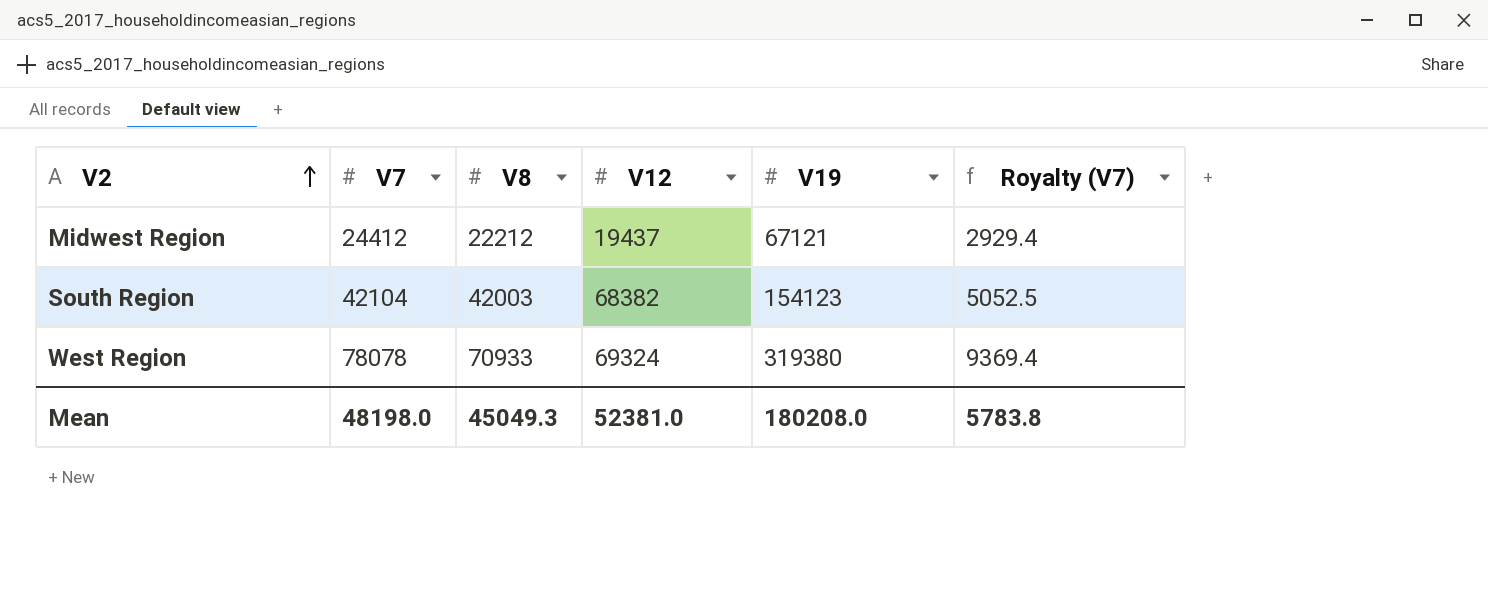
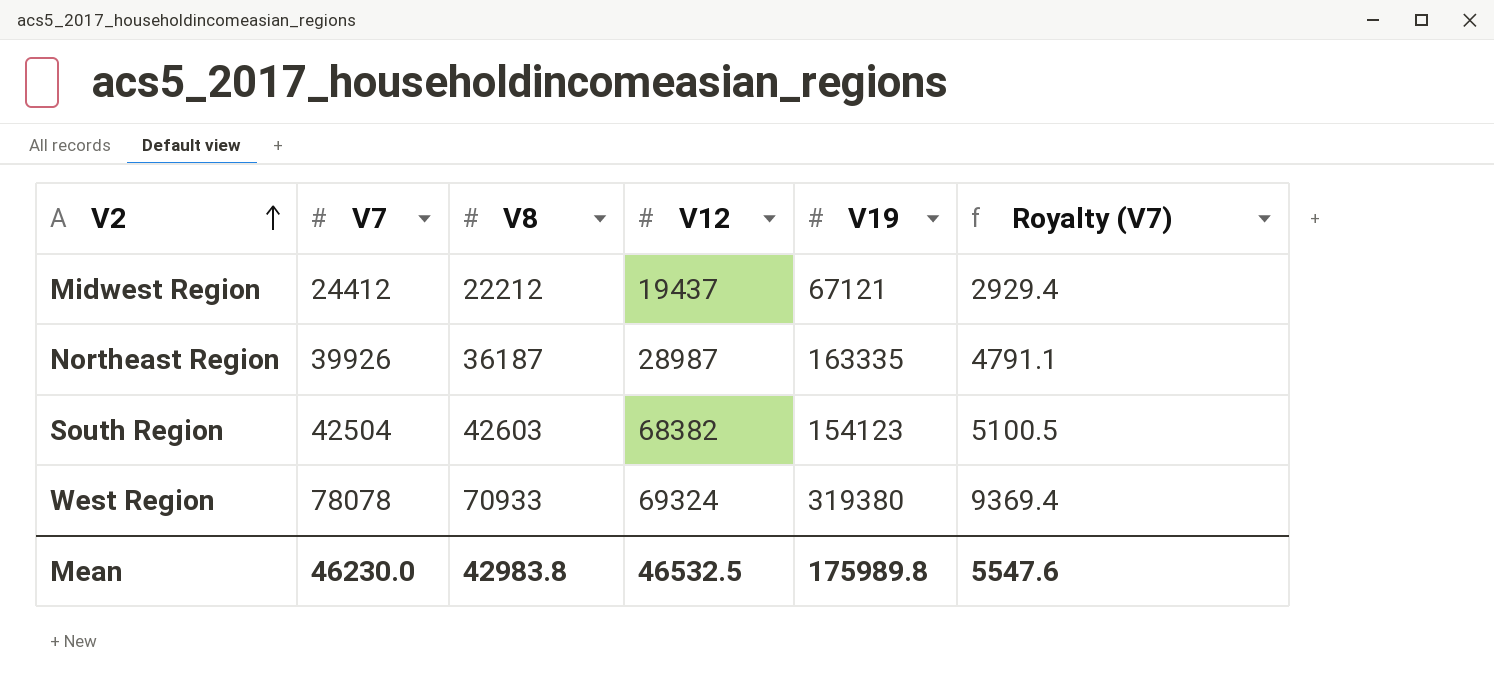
row Northeast Region: none -> 39926 | 36187 | 28987 | 163335 | 4791.1
South Region | V7: 42104 -> 42504
South Region | V8: 42003 -> 42603
South Region | Royalty (V7): 5052.5 -> 5100.5
Mean | V7: 48198.0 -> 46230.0
Mean | V8: 45049.3 -> 42983.8
Mean | V12: 52381.0 -> 46532.5
Mean | V19: 180208.0 -> 175989.8
Mean | Royalty (V7): 5783.8 -> 5547.6

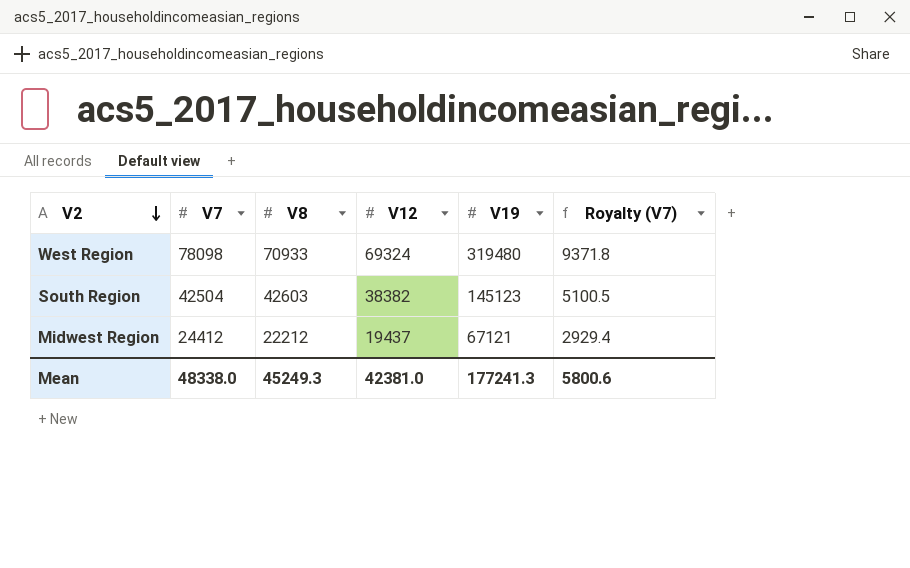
row order: V2 ascending -> V2 descending
row Northeast Region: 39926 | 36187 | 28987 | 163335 | 4791.1 -> none
West Region | V7: 78078 -> 78098
West Region | V19: 319380 -> 319480
West Region | Royalty (V7): 9369.4 -> 9371.8
South Region | V12: 68382 -> 38382
South Region | V19: 154123 -> 145123
Mean | V7: 46230.0 -> 48338.0
Mean | V8: 42983.8 -> 45249.3
Mean | V12: 46532.5 -> 42381.0
Mean | V19: 175989.8 -> 177241.3
Mean | Royalty (V7): 5547.6 -> 5800.6

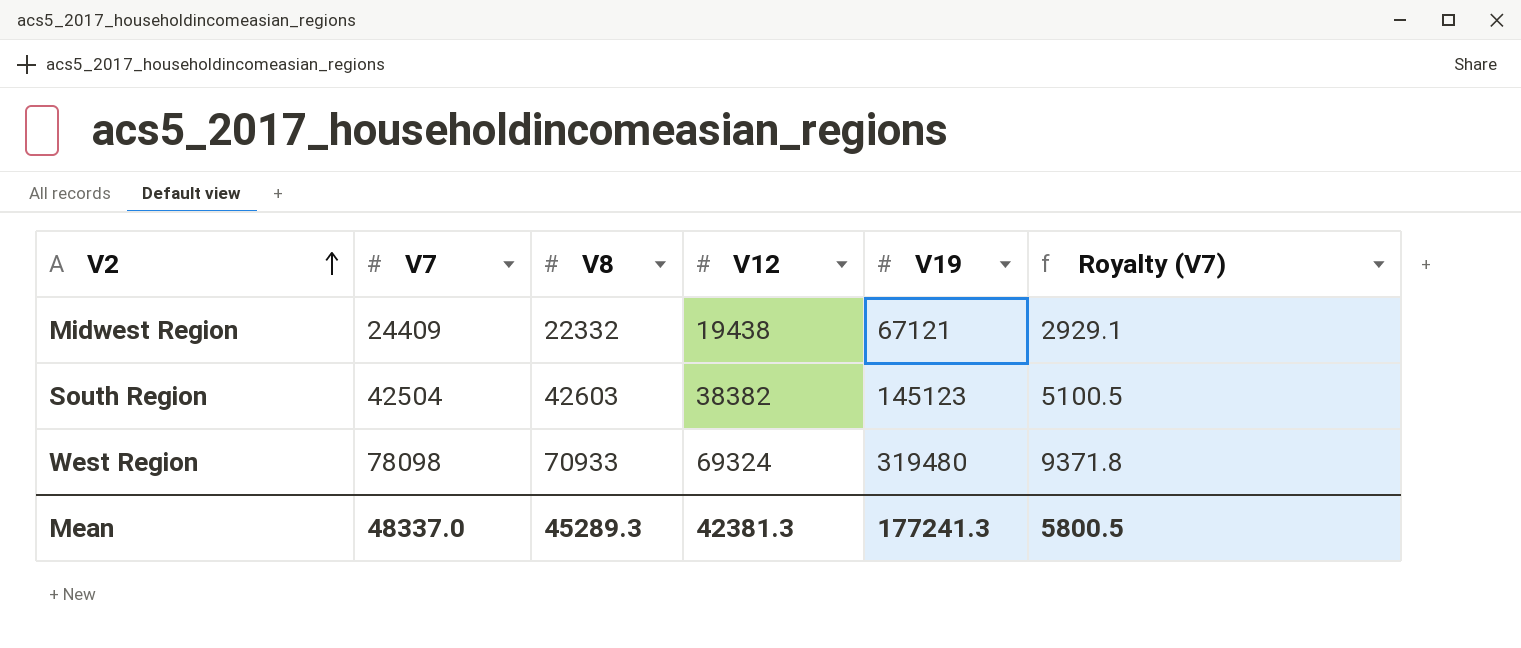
row order: V2 descending -> V2 ascending
Midwest Region | V7: 24412 -> 24409
Midwest Region | V8: 22212 -> 22332
Midwest Region | V12: 19437 -> 19438
Midwest Region | Royalty (V7): 2929.4 -> 2929.1
Mean | V7: 48338.0 -> 48337.0
Mean | V8: 45249.3 -> 45289.3
Mean | V12: 42381.0 -> 42381.3
Mean | Royalty (V7): 5800.6 -> 5800.5

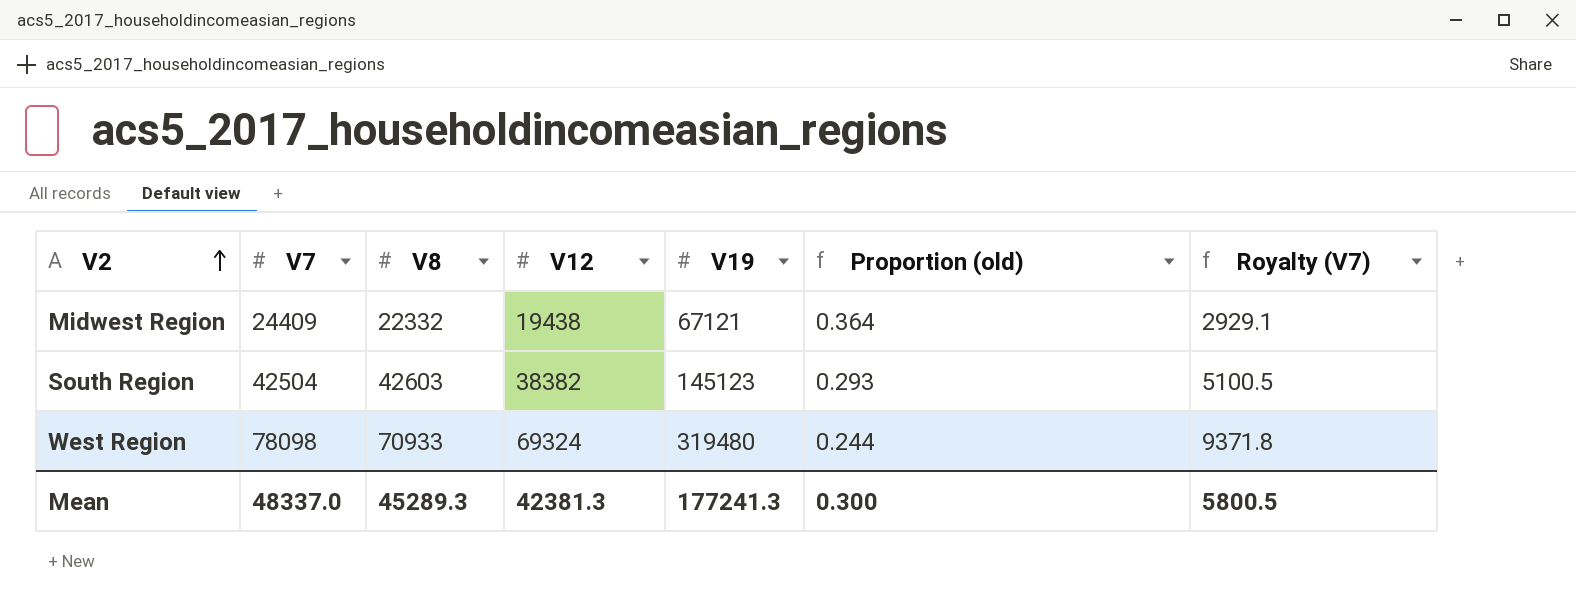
column Proportion (old) | formula: none -> [V7] / [V19]

